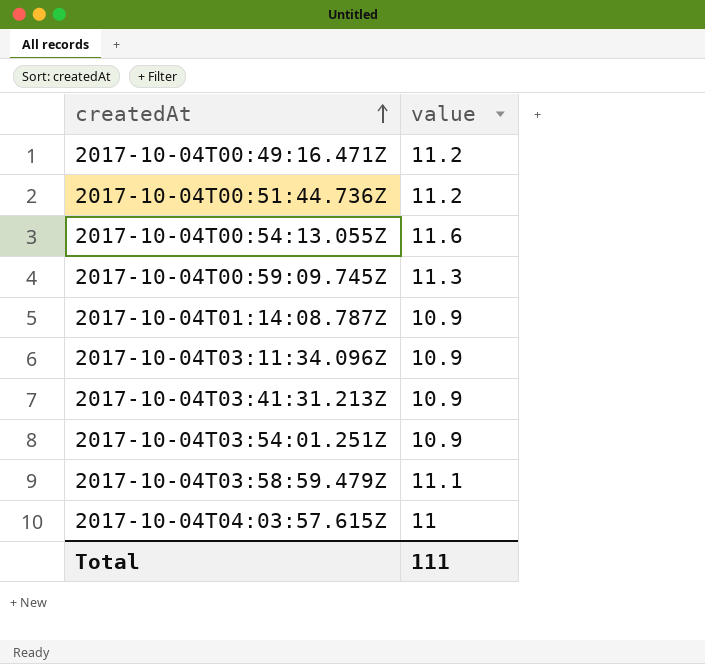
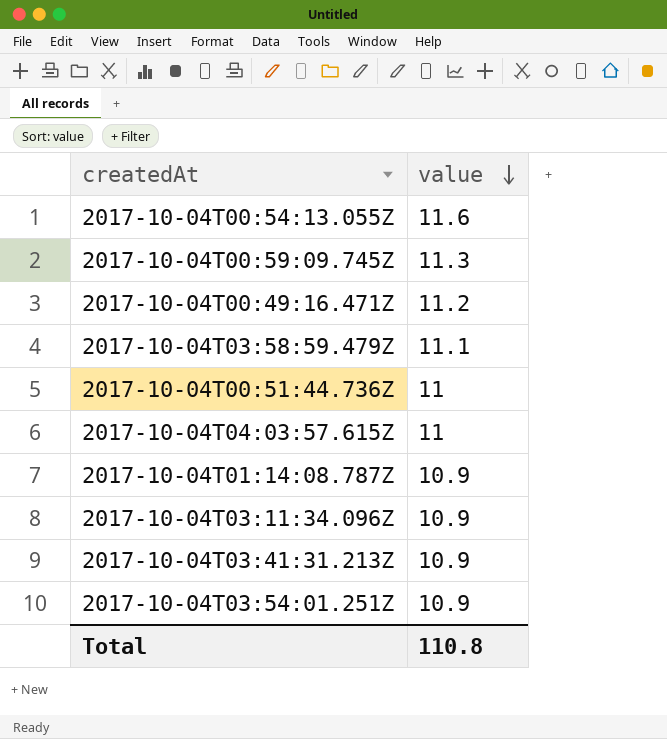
row order: createdAt ascending -> value descending
2017-10-04T00:51:44.736Z | value: 11.2 -> 11
Total | value: 111 -> 110.8

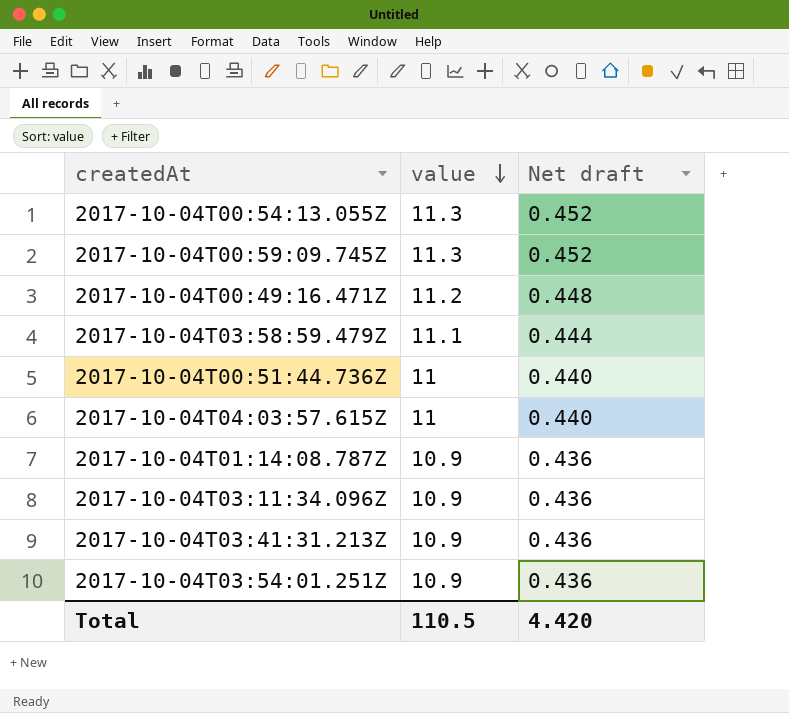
column Net draft | formula: none -> [value] * 0.04
2017-10-04T00:54:13.055Z | value: 11.6 -> 11.3
Total | value: 110.8 -> 110.5

